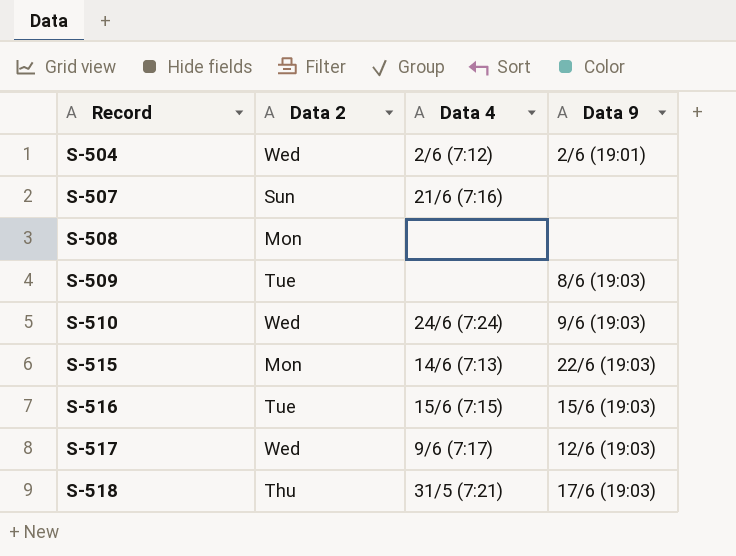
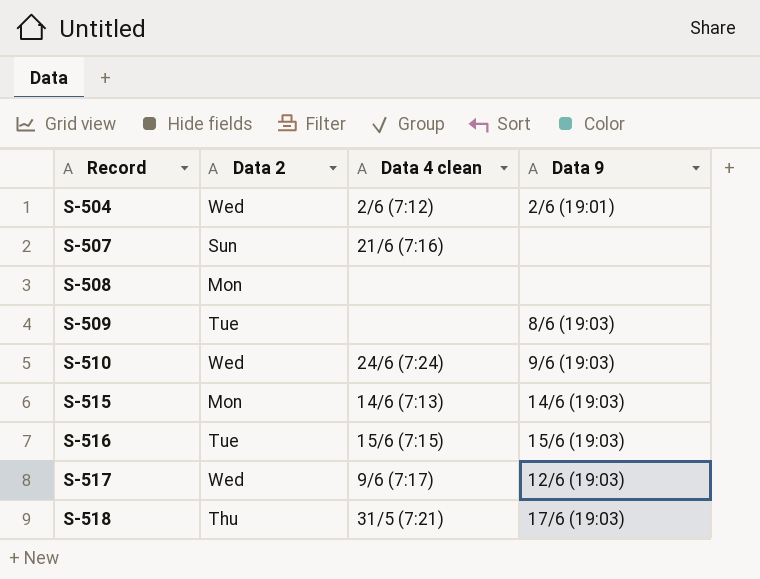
column name: Data 4 -> Data 4 clean
S-515 | Data 9: 22/6 (19:03) -> 14/6 (19:03)

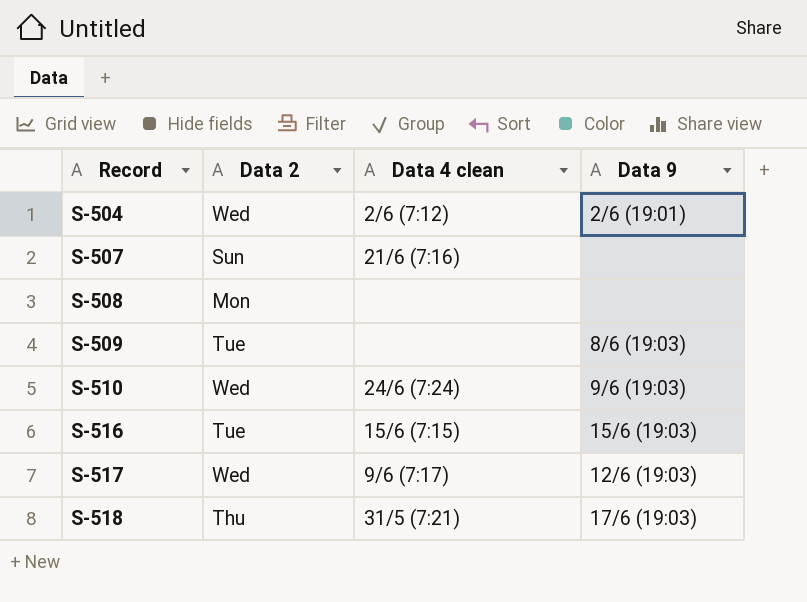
row S-515: Mon | 14/6 (7:13) | 14/6 (19:03) -> none

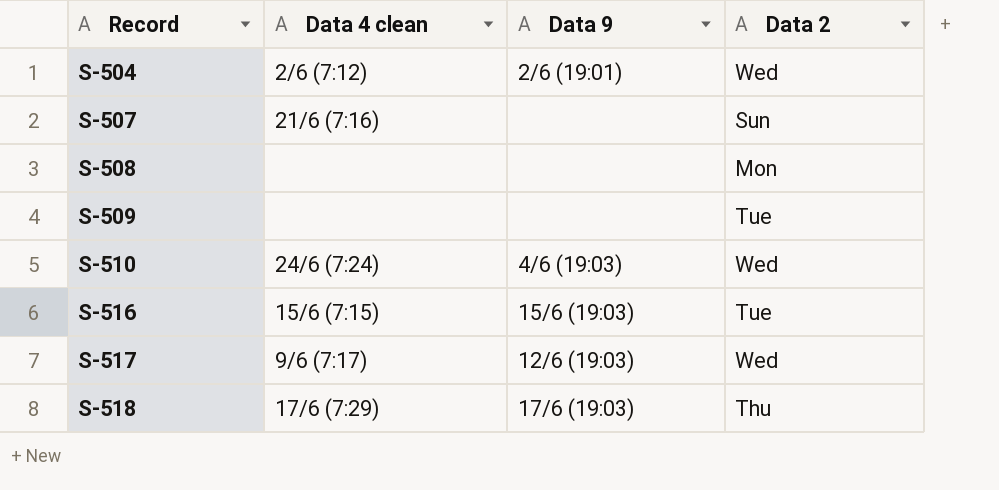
column Data 2 | position: 2 -> 4
S-509 | Data 9: 8/6 (19:03) -> none
S-510 | Data 9: 9/6 (19:03) -> 4/6 (19:03)
S-518 | Data 4 clean: 31/5 (7:21) -> 17/6 (7:29)

